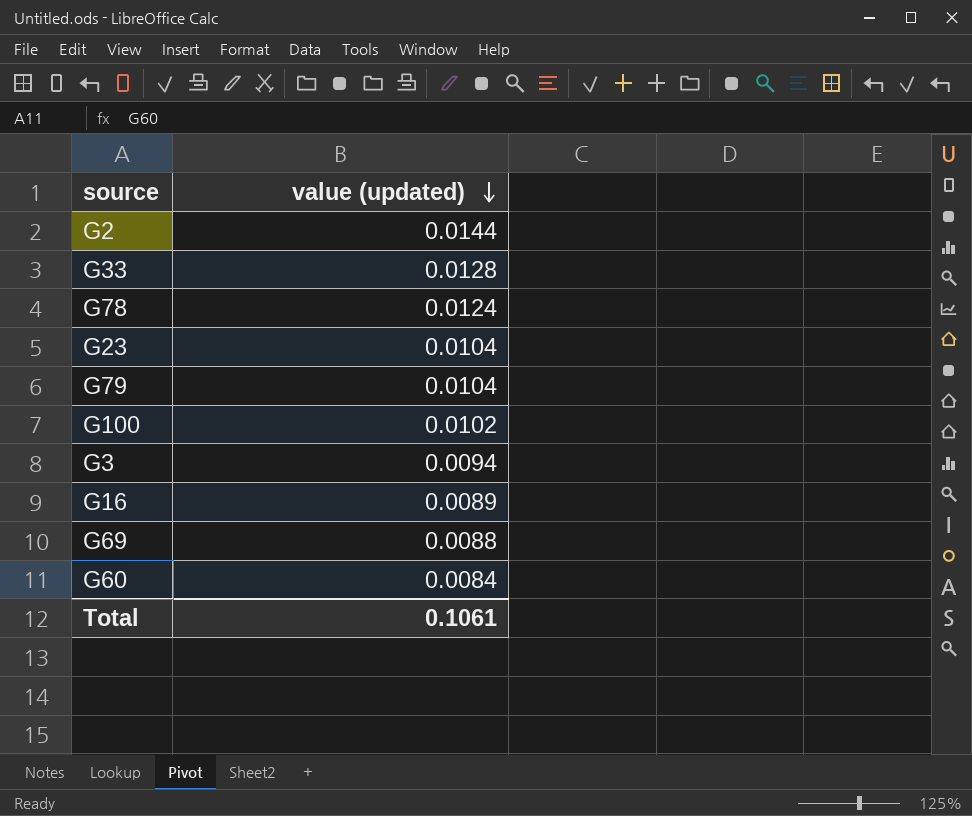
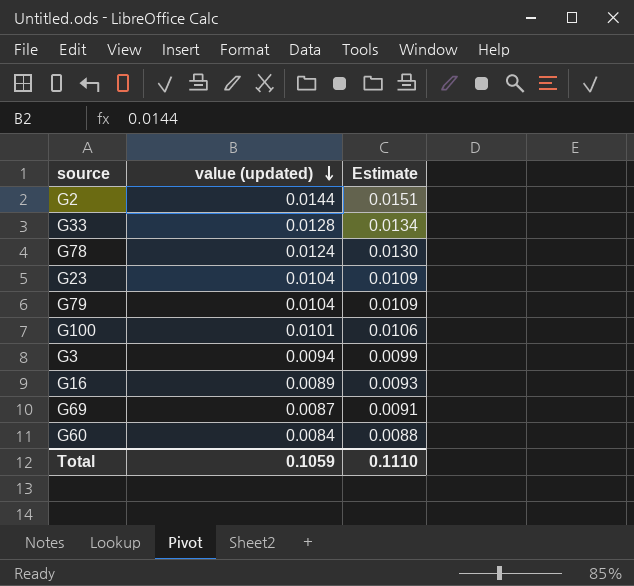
column Estimate | formula: none -> [value (updated)] * 1.05
G100 | value (updated): 0.0102 -> 0.0101
G69 | value (updated): 0.0088 -> 0.0087
Total | value (updated): 0.1061 -> 0.1059

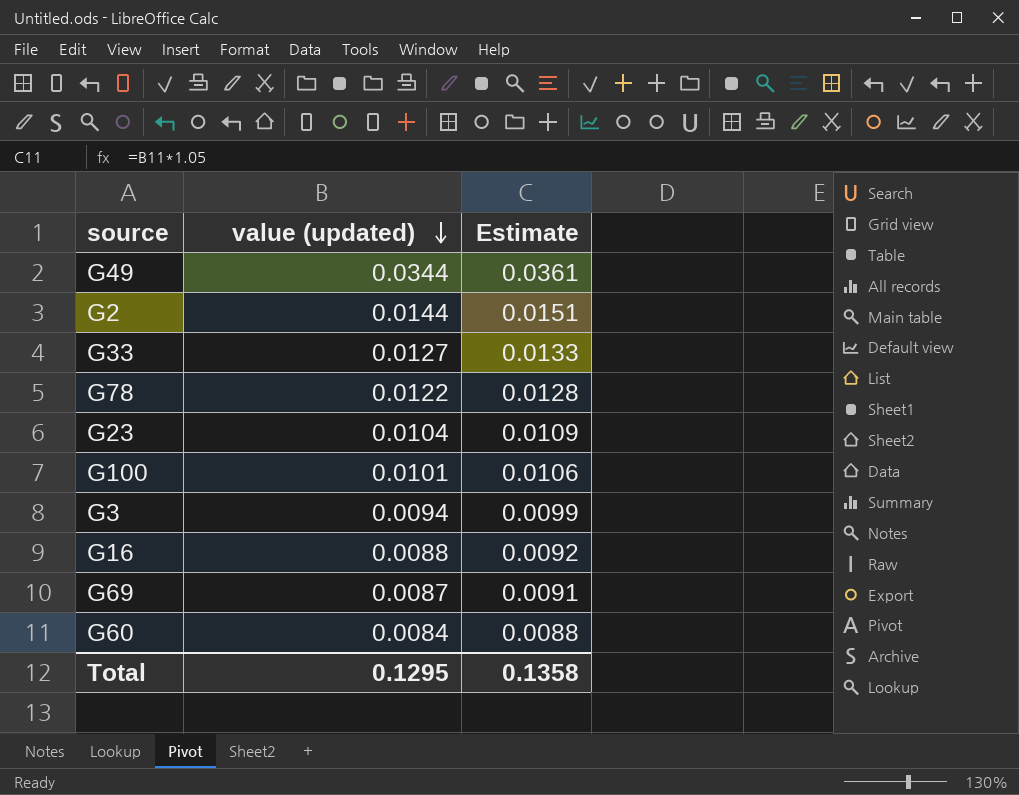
row G79: 0.0104 | 0.0109 -> none
row G49: none -> 0.0344 | 0.0361
G33 | value (updated): 0.0128 -> 0.0127
G33 | Estimate: 0.0134 -> 0.0133
G78 | value (updated): 0.0124 -> 0.0122
G78 | Estimate: 0.0130 -> 0.0128
G16 | value (updated): 0.0089 -> 0.0088
G16 | Estimate: 0.0093 -> 0.0092
Total | value (updated): 0.1059 -> 0.1295
Total | Estimate: 0.1110 -> 0.1358

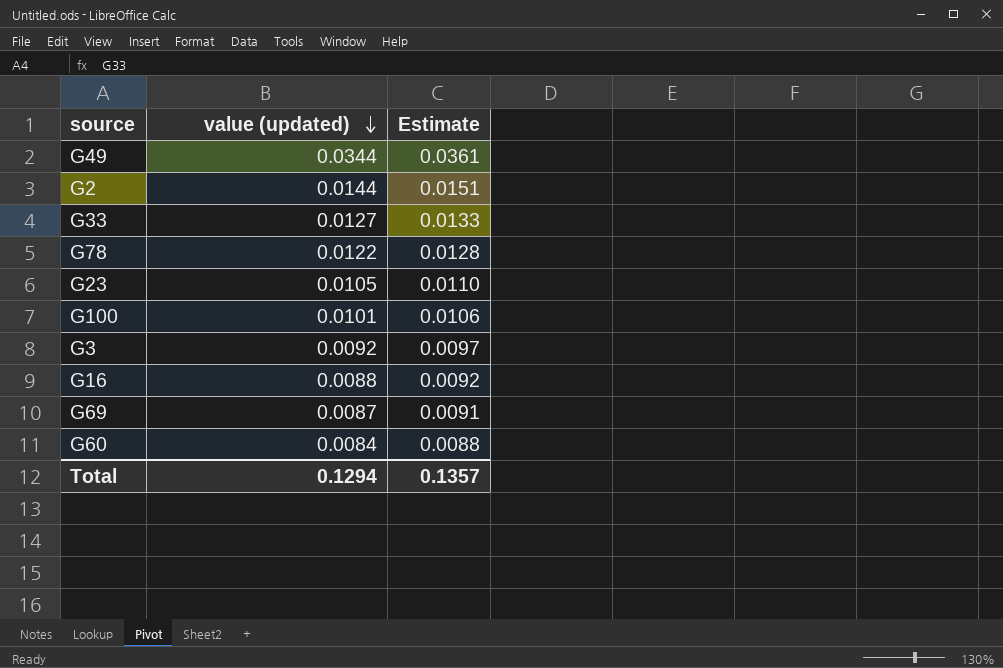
G23 | value (updated): 0.0104 -> 0.0105
G23 | Estimate: 0.0109 -> 0.0110
G3 | value (updated): 0.0094 -> 0.0092
G3 | Estimate: 0.0099 -> 0.0097
Total | value (updated): 0.1295 -> 0.1294
Total | Estimate: 0.1358 -> 0.1357

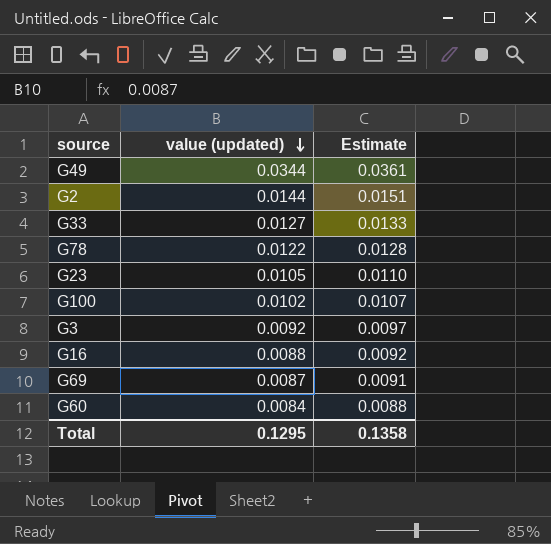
G100 | value (updated): 0.0101 -> 0.0102
G100 | Estimate: 0.0106 -> 0.0107
Total | value (updated): 0.1294 -> 0.1295
Total | Estimate: 0.1357 -> 0.1358

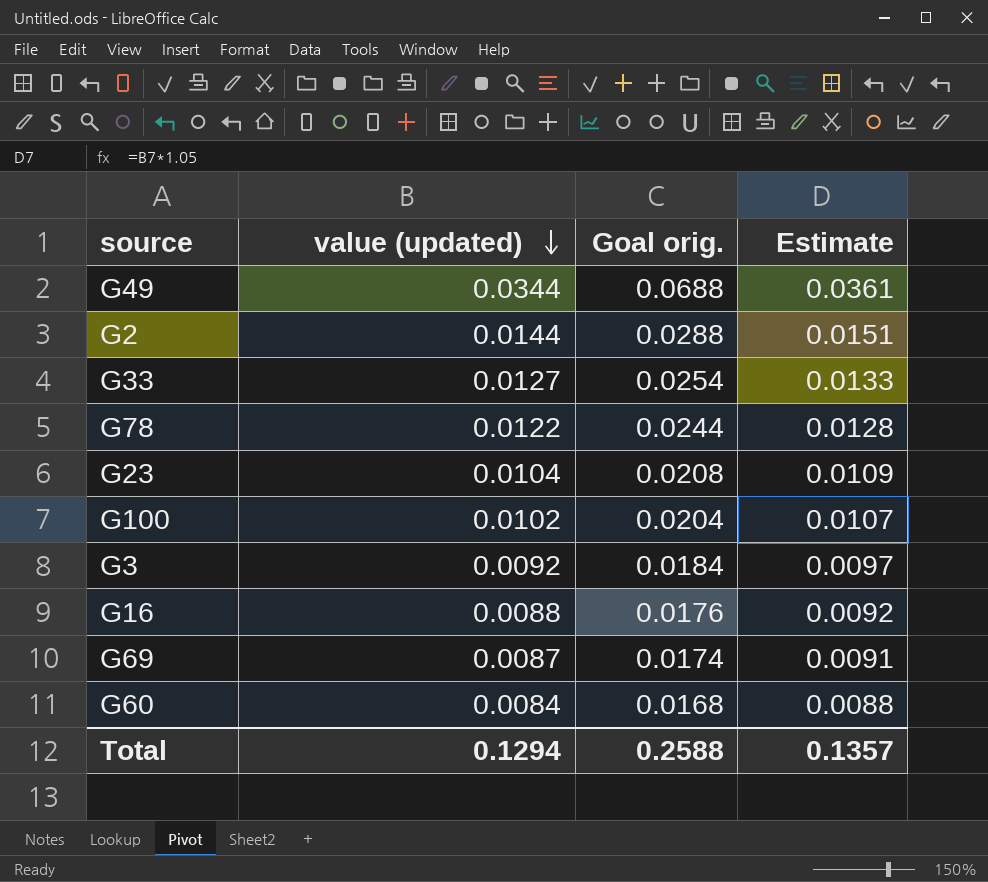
column Goal orig. | formula: none -> [value (updated)] * 2
G23 | value (updated): 0.0105 -> 0.0104
G23 | Estimate: 0.0110 -> 0.0109
Total | value (updated): 0.1295 -> 0.1294
Total | Estimate: 0.1358 -> 0.1357

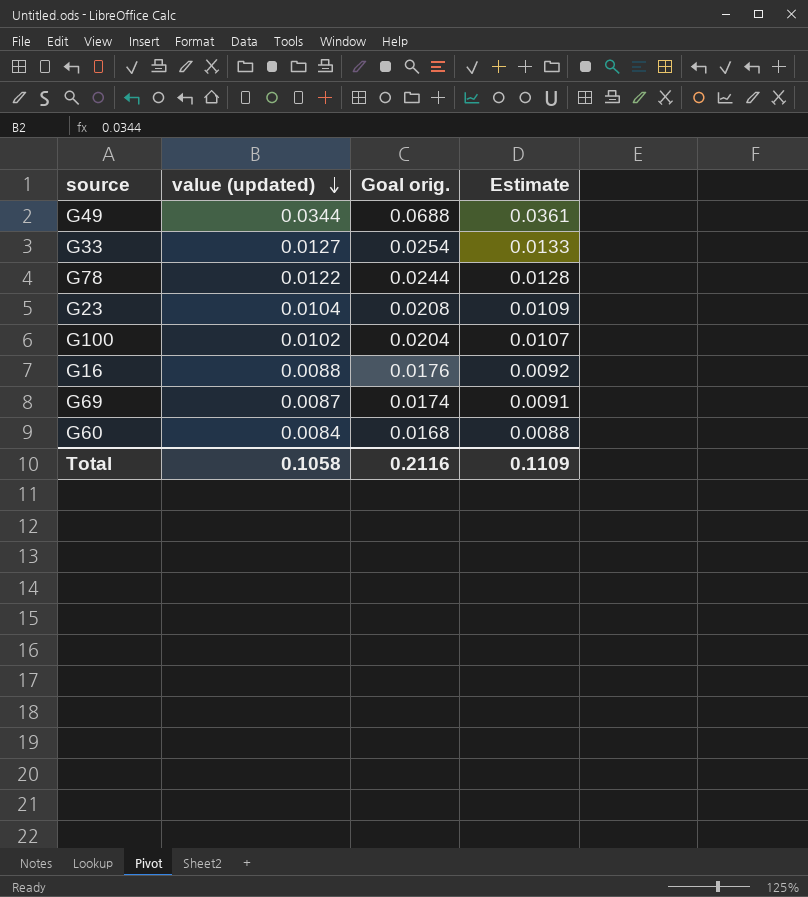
row G2: 0.0144 | 0.0288 | 0.0151 -> none
row G3: 0.0092 | 0.0184 | 0.0097 -> none
Total | value (updated): 0.1294 -> 0.1058
Total | Goal orig.: 0.2588 -> 0.2116
Total | Estimate: 0.1357 -> 0.1109

